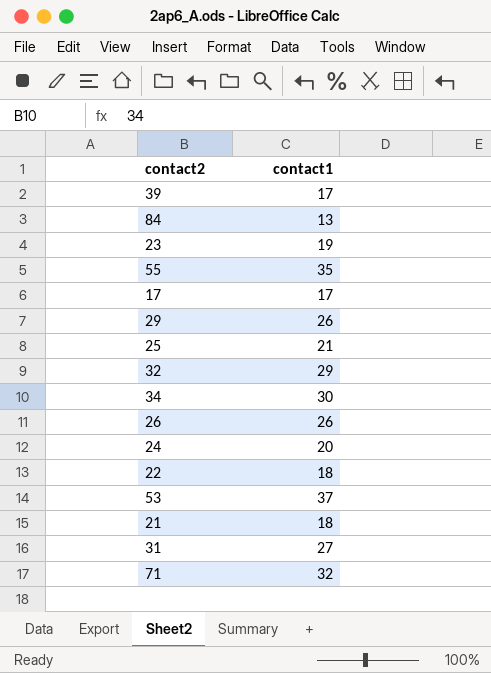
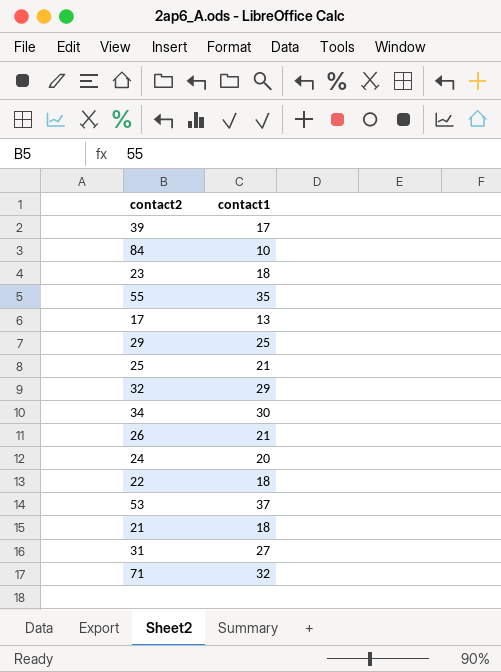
84 | contact1: 13 -> 10
23 | contact1: 19 -> 18
17 | contact1: 17 -> 13
29 | contact1: 26 -> 25
26 | contact1: 26 -> 21

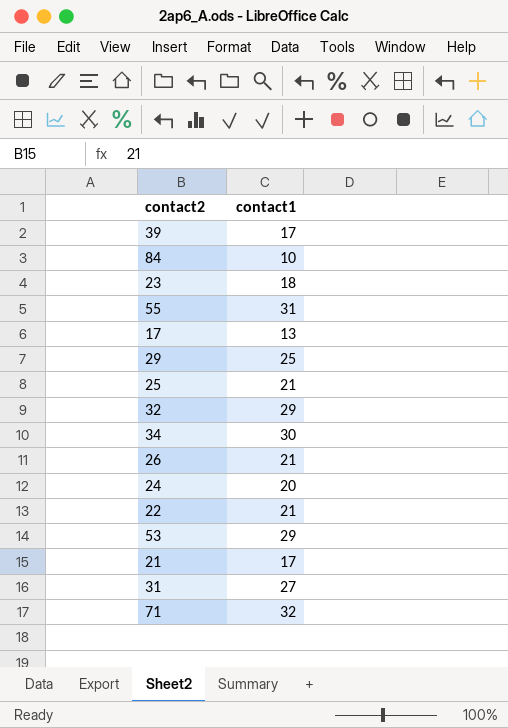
55 | contact1: 35 -> 31
22 | contact1: 18 -> 21
53 | contact1: 37 -> 29
21 | contact1: 18 -> 17

